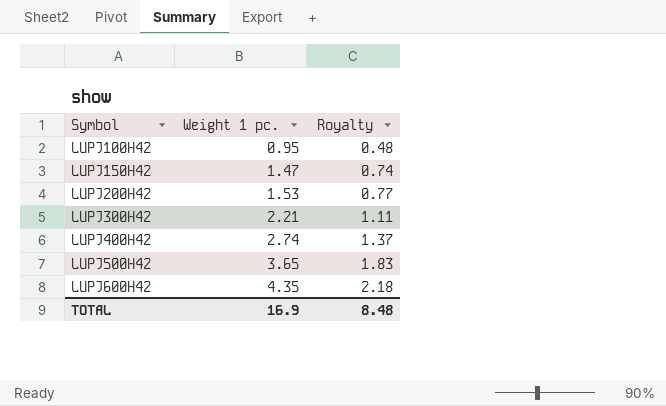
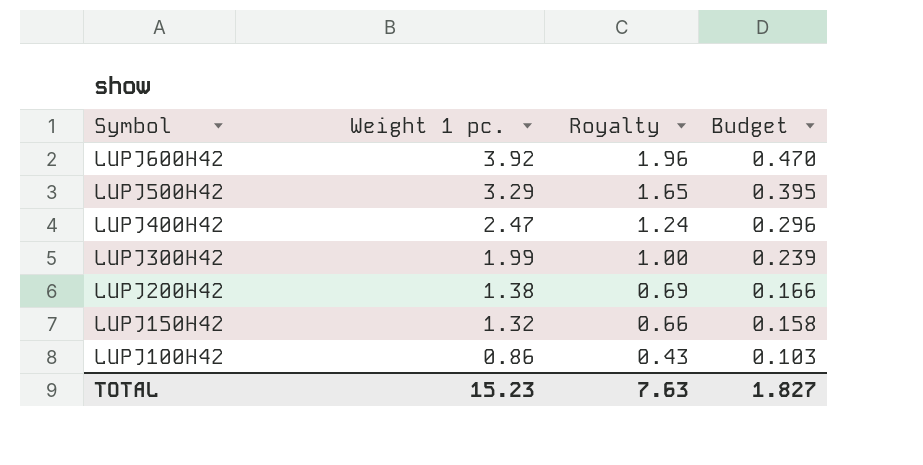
row order: Symbol ascending -> Symbol descending
column Budget | formula: none -> [Weight 1 pc.] * 0.12
LUPJ600H42 | Weight 1 pc.: 4.35 -> 3.92
LUPJ600H42 | Royalty: 2.18 -> 1.96
LUPJ500H42 | Weight 1 pc.: 3.65 -> 3.29
LUPJ500H42 | Royalty: 1.83 -> 1.65
LUPJ400H42 | Weight 1 pc.: 2.74 -> 2.47
LUPJ400H42 | Royalty: 1.37 -> 1.24
LUPJ300H42 | Weight 1 pc.: 2.21 -> 1.99
LUPJ300H42 | Royalty: 1.11 -> 1.00
LUPJ200H42 | Weight 1 pc.: 1.53 -> 1.38
LUPJ200H42 | Royalty: 0.77 -> 0.69
LUPJ150H42 | Weight 1 pc.: 1.47 -> 1.32
LUPJ150H42 | Royalty: 0.74 -> 0.66
LUPJ100H42 | Weight 1 pc.: 0.95 -> 0.86
LUPJ100H42 | Royalty: 0.48 -> 0.43
TOTAL | Weight 1 pc.: 16.9 -> 15.23
TOTAL | Royalty: 8.48 -> 7.63

